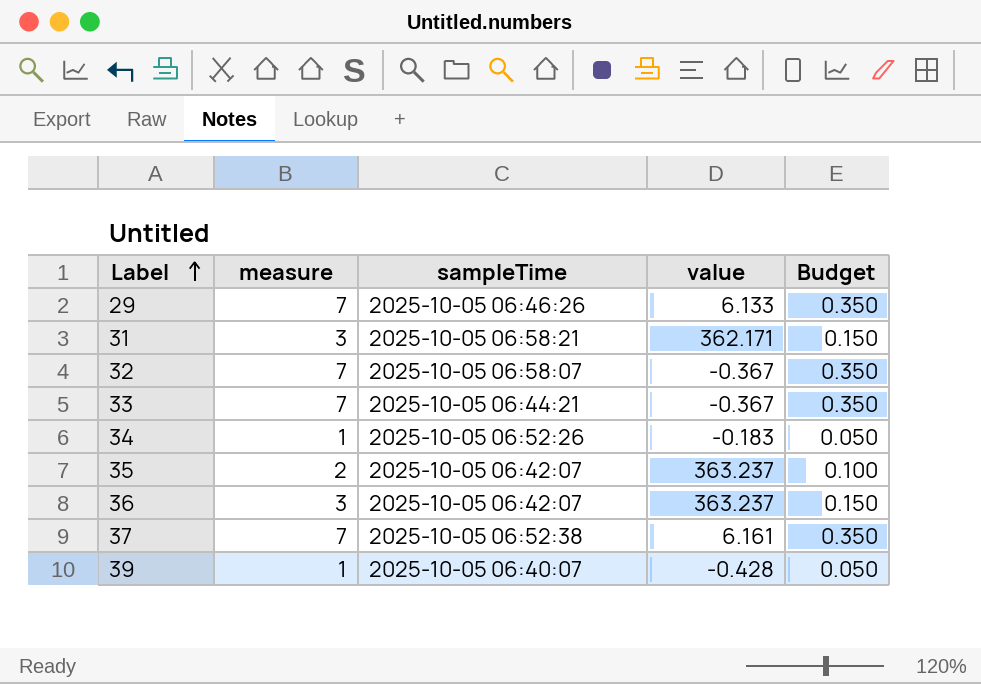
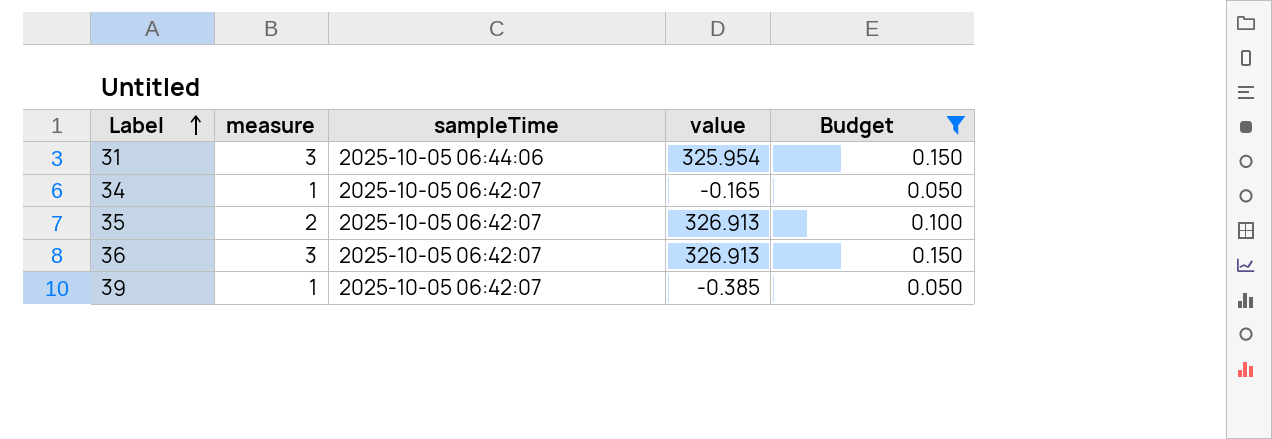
filter: none -> Budget != 0.350
31 | sampleTime: 2025-10-05 06:58:21 -> 2025-10-05 06:44:06
31 | value: 362.171 -> 325.954
34 | sampleTime: 2025-10-05 06:52:26 -> 2025-10-05 06:42:07
34 | value: -0.183 -> -0.165
35 | value: 363.237 -> 326.913
36 | value: 363.237 -> 326.913
39 | sampleTime: 2025-10-05 06:40:07 -> 2025-10-05 06:42:07
39 | value: -0.428 -> -0.385

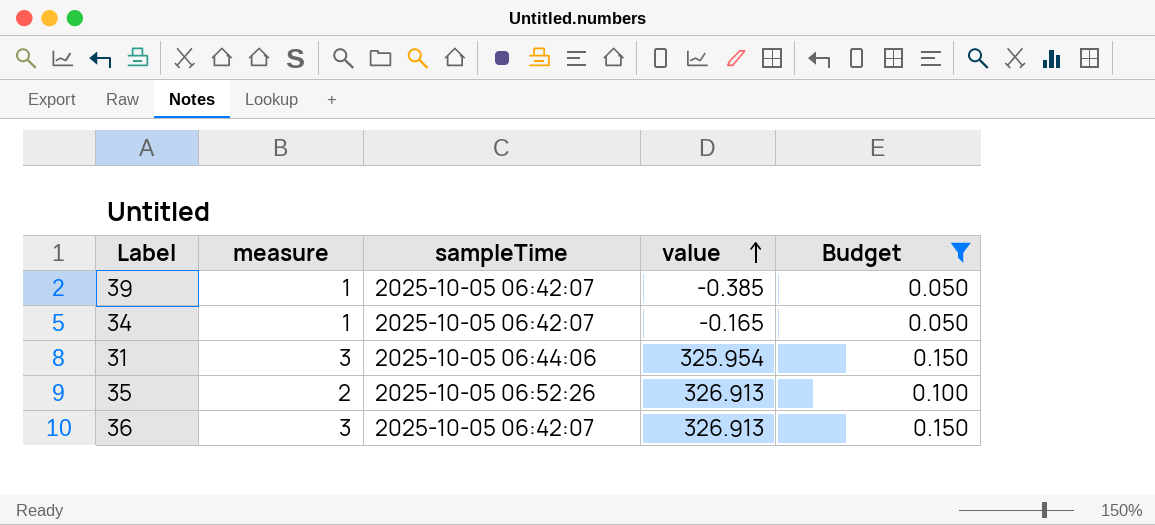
row order: Label ascending -> value ascending
35 | sampleTime: 2025-10-05 06:42:07 -> 2025-10-05 06:52:26

